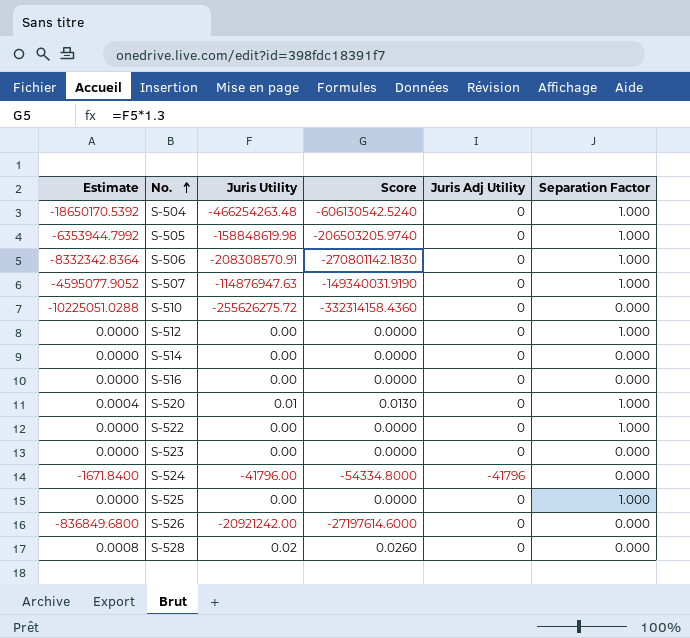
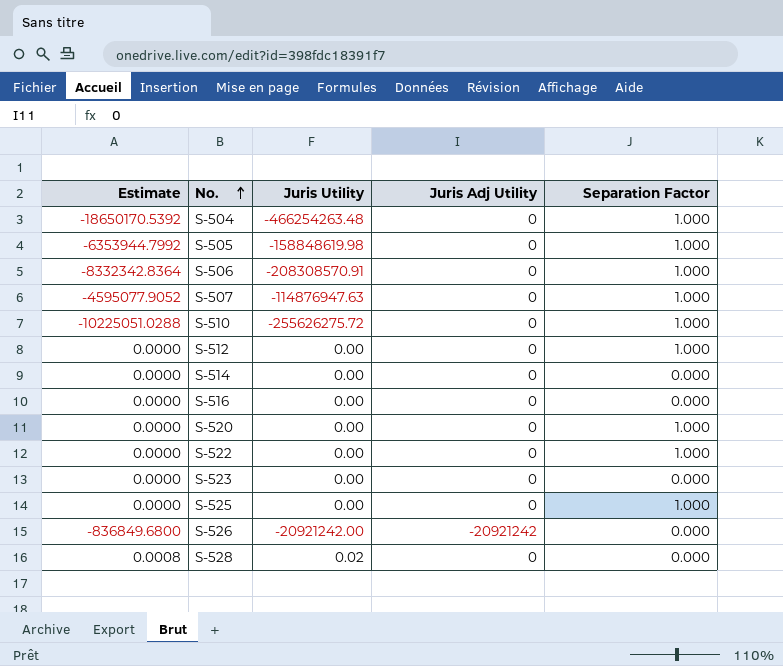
column Score | formula: [Juris Utility] * 1.3 -> none
row S-524: -1671.8400 | -41796.00 | -54334.8000 | -41796 | 0.000 -> none
S-510 | Separation Factor: 0.000 -> 1.000
S-520 | Estimate: 0.0004 -> 0.0000
S-520 | Juris Utility: 0.01 -> 0.00
S-526 | Juris Adj Utility: 0 -> -20921242

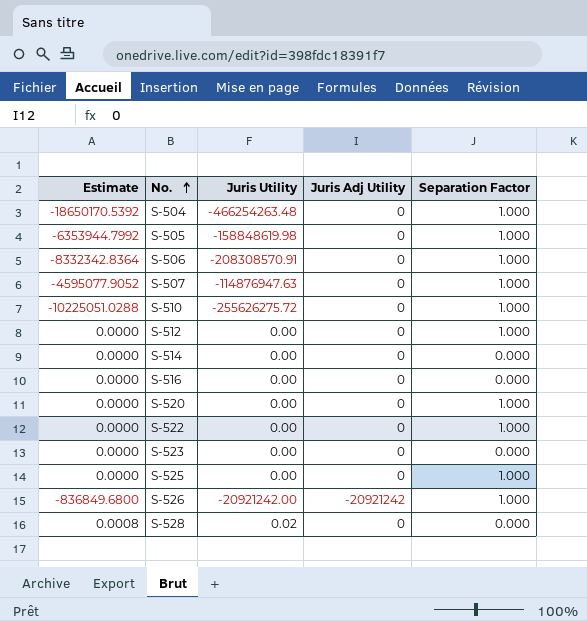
S-526 | Separation Factor: 0.000 -> 1.000

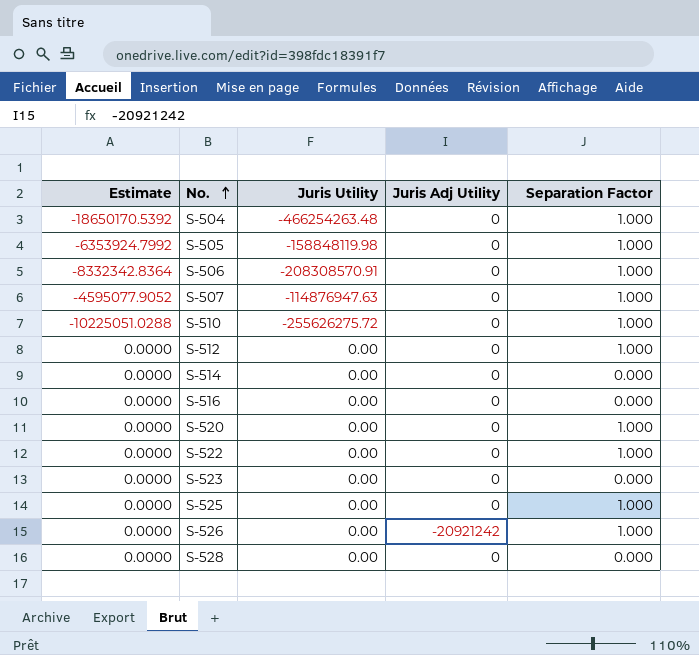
S-505 | Estimate: -6353944.7992 -> -6353924.7992
S-505 | Juris Utility: -158848619.98 -> -158848119.98
S-526 | Estimate: -836849.6800 -> 0.0000
S-526 | Juris Utility: -20921242.00 -> 0.00
S-528 | Estimate: 0.0008 -> 0.0000
S-528 | Juris Utility: 0.02 -> 0.00

